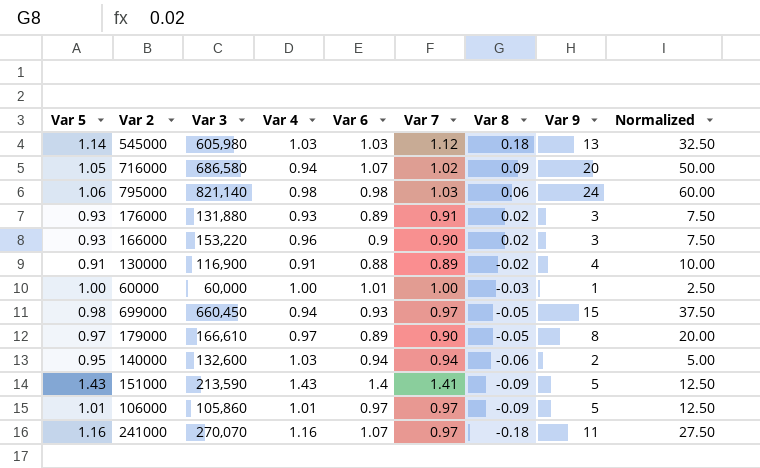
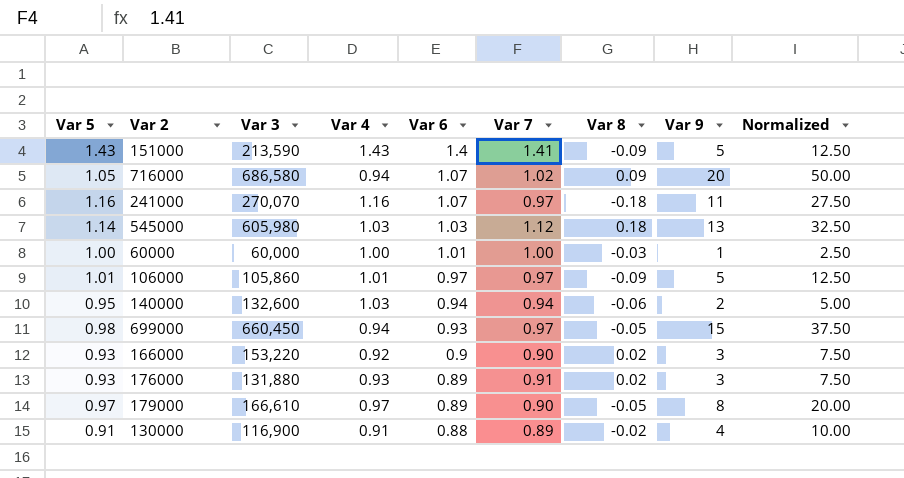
row order: Var 8 descending -> Var 6 descending
row 795000: 1.06 | 821,140 | 0.98 | 0.98 | 1.03 | 0.06 | 24 | 60.00 -> none
166000 | Var 4: 0.96 -> 0.92

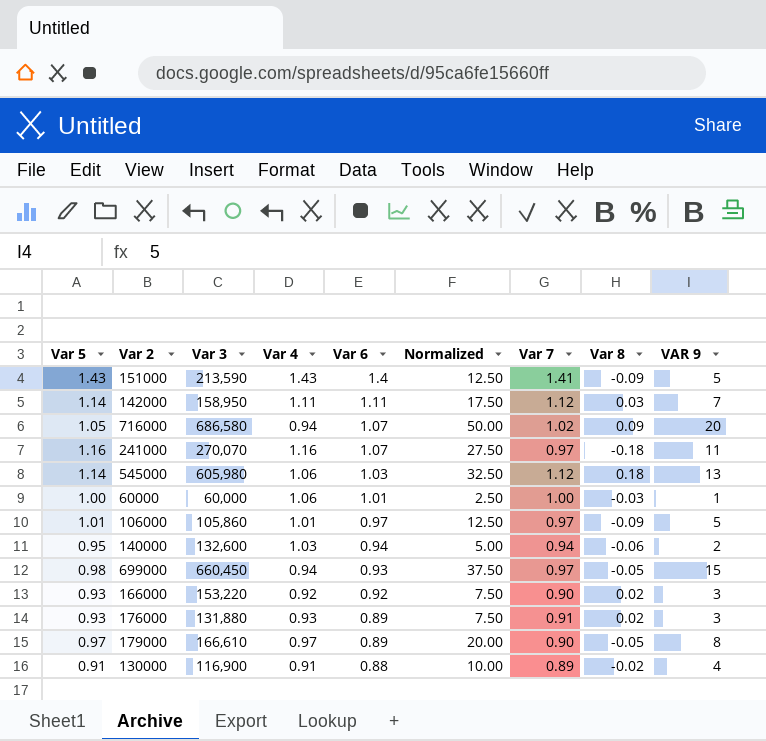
column Normalized | position: 9 -> 6
column name: Var 9 -> VAR 9
row 142000: none -> 1.14 | 158,950 | 1.11 | 1.11 | 17.50 | 1.12 | 0.03 | 7
545000 | Var 4: 1.03 -> 1.06
60000 | Var 4: 1.00 -> 1.06
166000 | Var 6: 0.9 -> 0.92

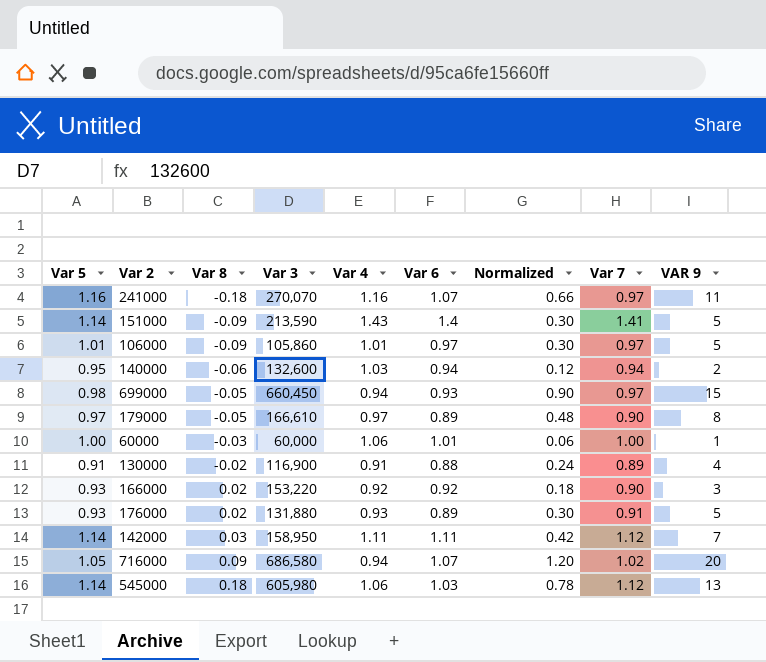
row order: Var 6 descending -> Var 8 ascending
column Var 8 | position: 8 -> 3
column Normalized | formula: [VAR 9] * 2.5 -> [VAR 9] * 0.06
151000 | Var 5: 1.43 -> 1.14
176000 | VAR 9: 3 -> 5

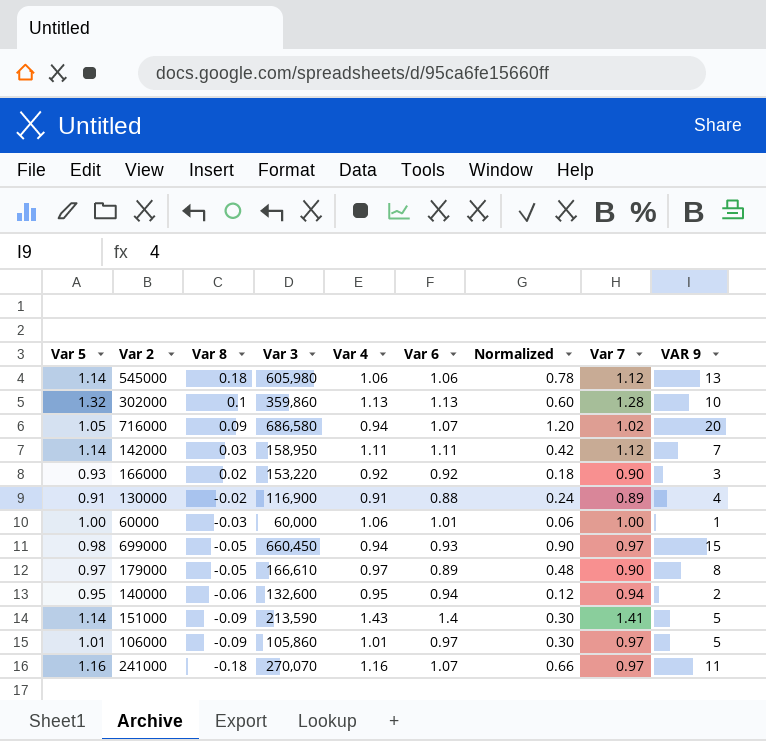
row order: Var 8 ascending -> Var 8 descending
row 176000: 0.93 | 0.02 | 131,880 | 0.93 | 0.89 | 0.30 | 0.91 | 5 -> none
545000 | Var 6: 1.03 -> 1.06
row 302000: none -> 1.32 | 0.1 | 359,860 | 1.13 | 1.13 | 0.60 | 1.28 | 10
140000 | Var 4: 1.03 -> 0.95

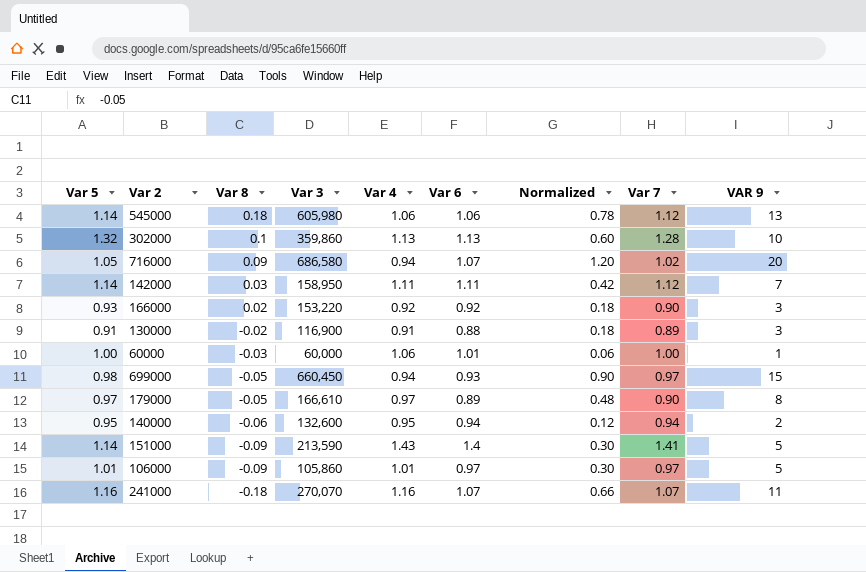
130000 | Normalized: 0.24 -> 0.18
130000 | VAR 9: 4 -> 3
241000 | Var 7: 0.97 -> 1.07

